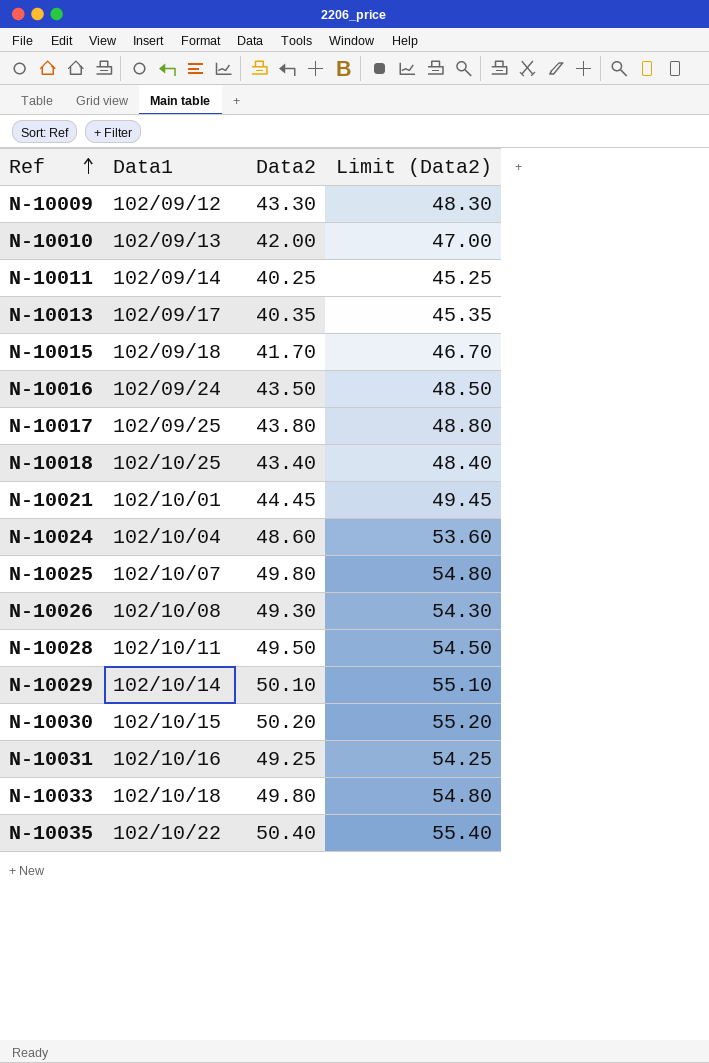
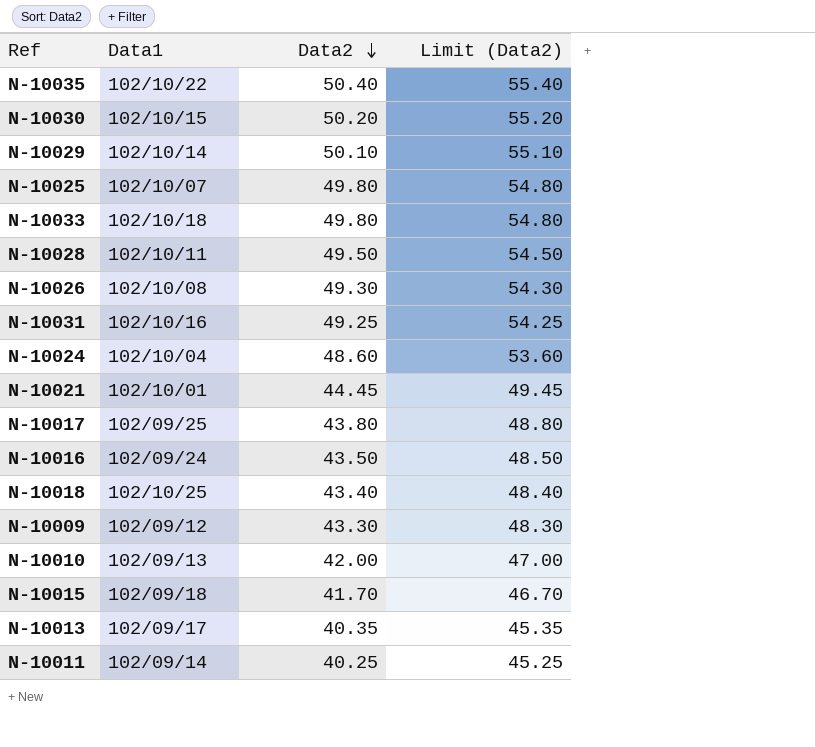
row order: Ref ascending -> Data2 descending

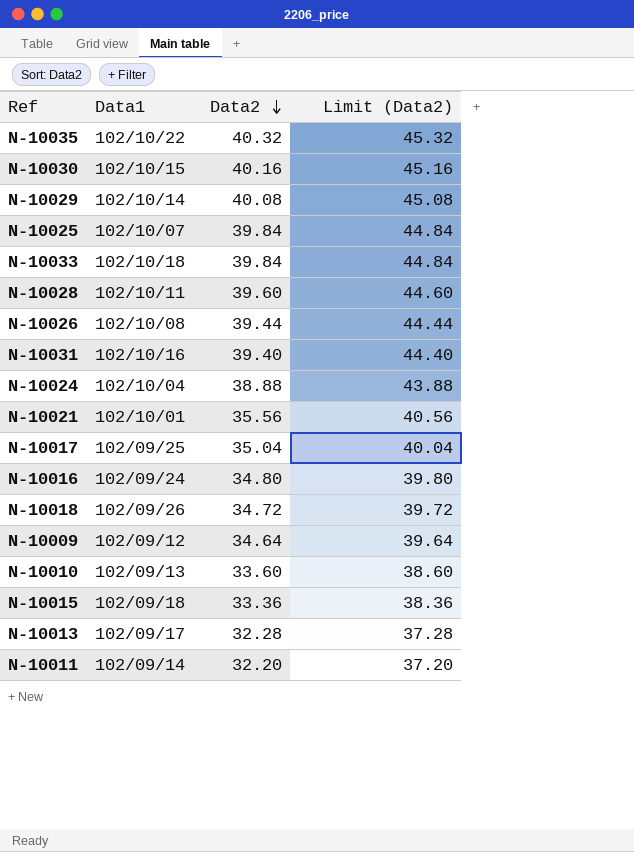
N-10035 | Data2: 50.40 -> 40.32
N-10035 | Limit (Data2): 55.40 -> 45.32
N-10030 | Data2: 50.20 -> 40.16
N-10030 | Limit (Data2): 55.20 -> 45.16
N-10029 | Data2: 50.10 -> 40.08
N-10029 | Limit (Data2): 55.10 -> 45.08
N-10025 | Data2: 49.80 -> 39.84
N-10025 | Limit (Data2): 54.80 -> 44.84
N-10033 | Data2: 49.80 -> 39.84
N-10033 | Limit (Data2): 54.80 -> 44.84
N-10028 | Data2: 49.50 -> 39.60
N-10028 | Limit (Data2): 54.50 -> 44.60
N-10026 | Data2: 49.30 -> 39.44
N-10026 | Limit (Data2): 54.30 -> 44.44
N-10031 | Data2: 49.25 -> 39.40
N-10031 | Limit (Data2): 54.25 -> 44.40
N-10024 | Data2: 48.60 -> 38.88
N-10024 | Limit (Data2): 53.60 -> 43.88
N-10021 | Data2: 44.45 -> 35.56
N-10021 | Limit (Data2): 49.45 -> 40.56
N-10017 | Data2: 43.80 -> 35.04
N-10017 | Limit (Data2): 48.80 -> 40.04
N-10016 | Data2: 43.50 -> 34.80
N-10016 | Limit (Data2): 48.50 -> 39.80
N-10018 | Data1: 102/10/25 -> 102/09/26
N-10018 | Data2: 43.40 -> 34.72
N-10018 | Limit (Data2): 48.40 -> 39.72
N-10009 | Data2: 43.30 -> 34.64
N-10009 | Limit (Data2): 48.30 -> 39.64
N-10010 | Data2: 42.00 -> 33.60
N-10010 | Limit (Data2): 47.00 -> 38.60
N-10015 | Data2: 41.70 -> 33.36
N-10015 | Limit (Data2): 46.70 -> 38.36
N-10013 | Data2: 40.35 -> 32.28
N-10013 | Limit (Data2): 45.35 -> 37.28
N-10011 | Data2: 40.25 -> 32.20
N-10011 | Limit (Data2): 45.25 -> 37.20

